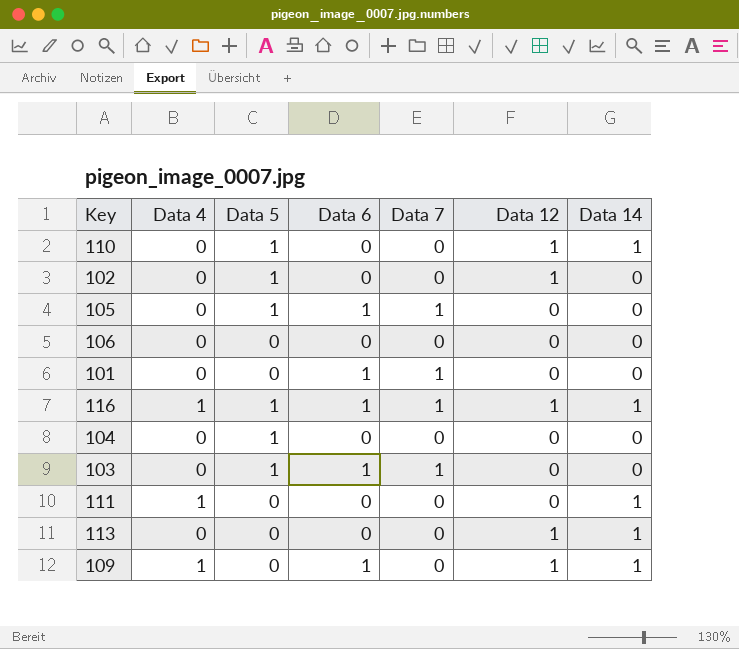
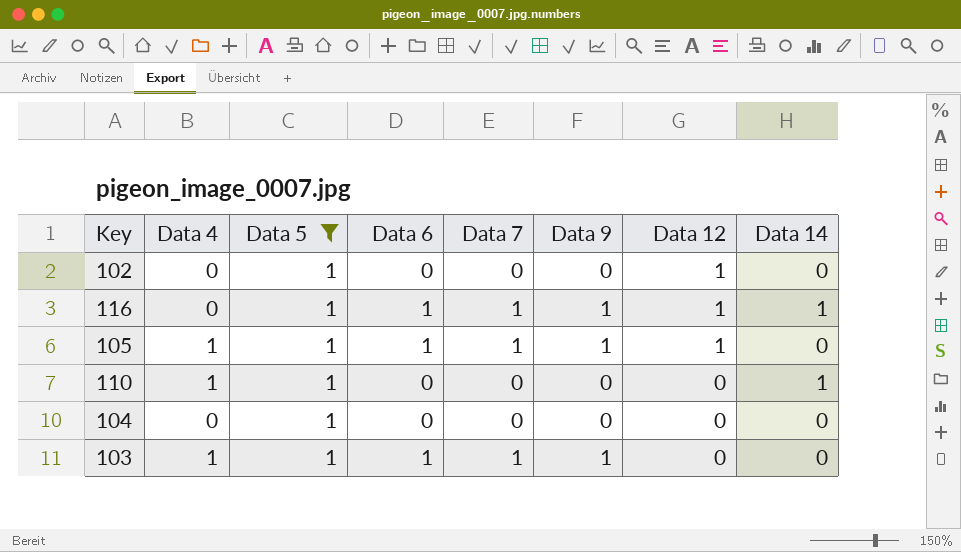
filter: none -> Data 5 = 1
row order: none -> Data 12 descending
column Data 9 | position: none -> 6
116 | Data 4: 1 -> 0
105 | Data 4: 0 -> 1
105 | Data 12: 0 -> 1
110 | Data 4: 0 -> 1
110 | Data 12: 1 -> 0
103 | Data 4: 0 -> 1

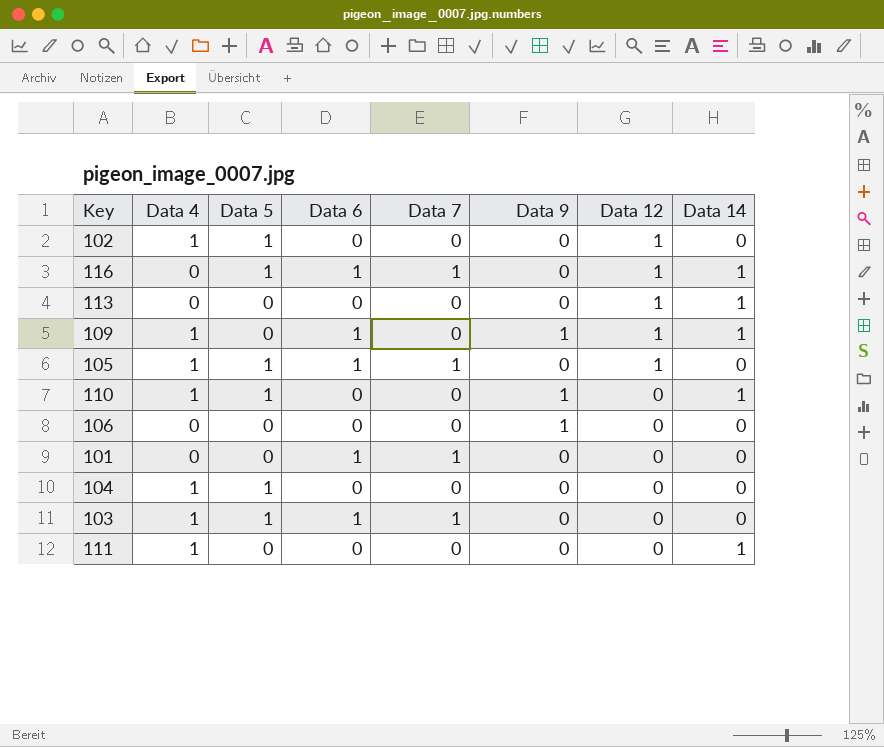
filter: Data 5 = 1 -> none
102 | Data 4: 0 -> 1
116 | Data 9: 1 -> 0
105 | Data 9: 1 -> 0
110 | Data 9: 0 -> 1
104 | Data 4: 0 -> 1
103 | Data 9: 1 -> 0

